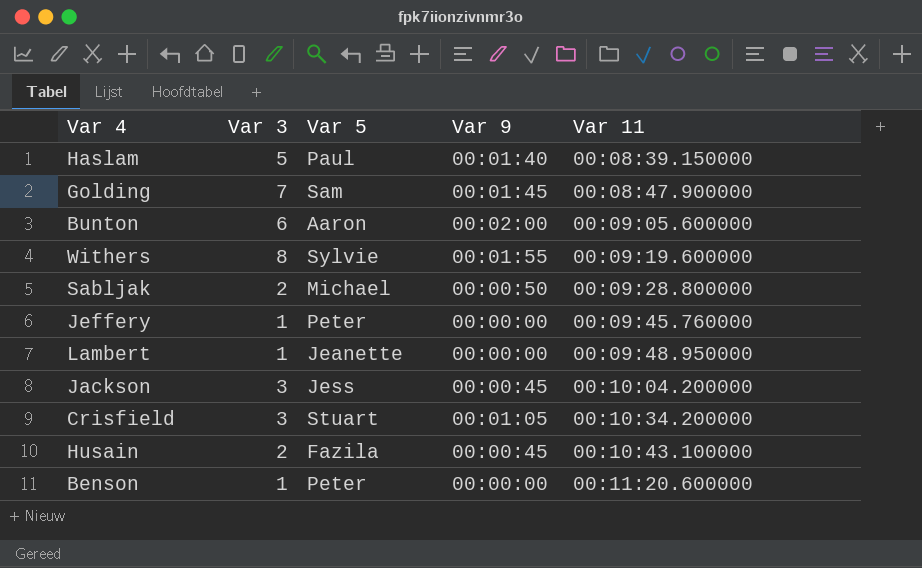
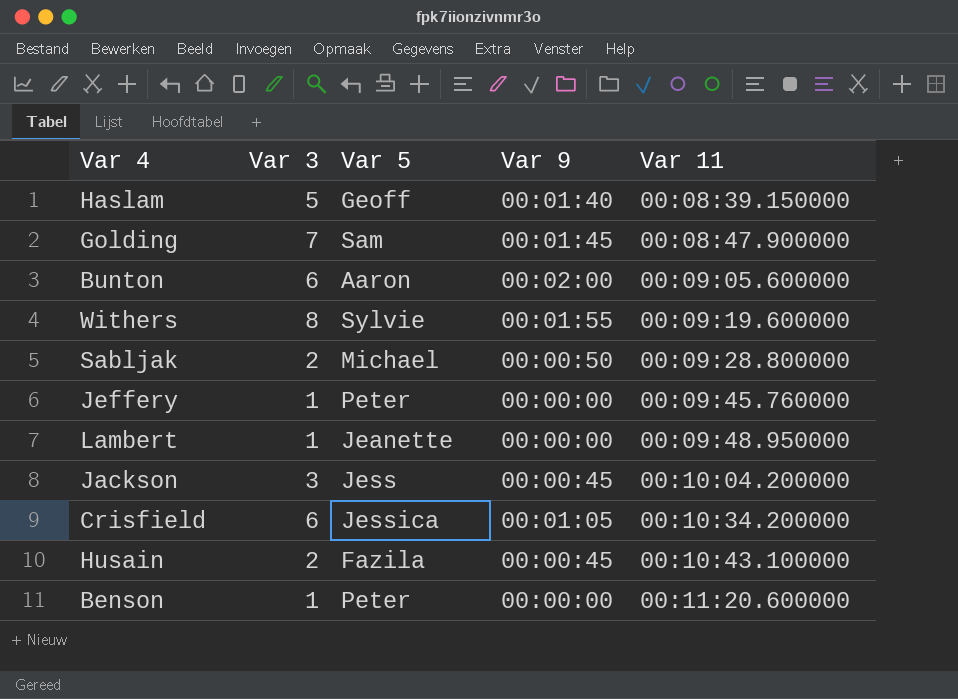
Haslam | Var 5: Paul -> Geoff
Crisfield | Var 3: 3 -> 6
Crisfield | Var 5: Stuart -> Jessica

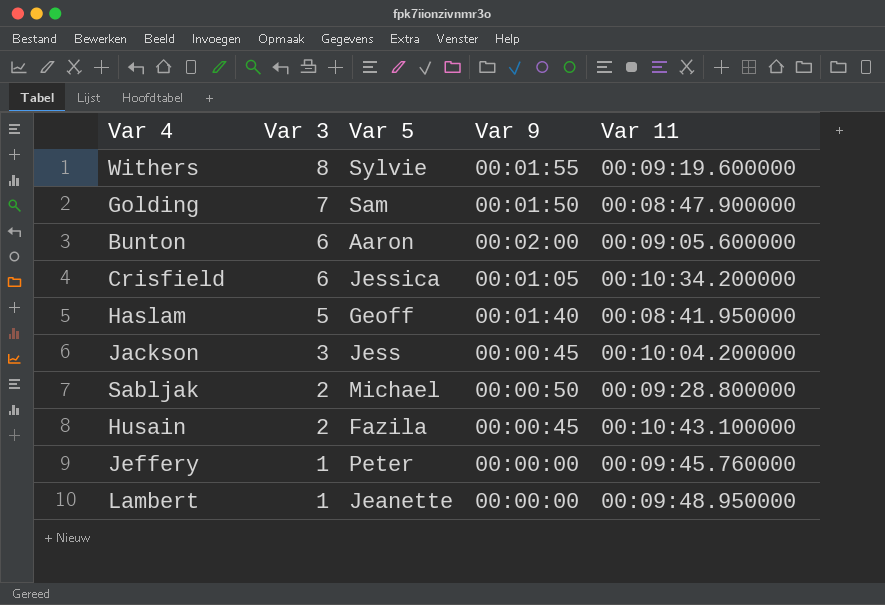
row order: Var 11 ascending -> Var 3 descending
row Benson: 1 | Peter | 00:00:00 | 00:11:20.600000 -> none
Golding | Var 9: 00:01:45 -> 00:01:50
Haslam | Var 11: 00:08:39.150000 -> 00:08:41.950000

